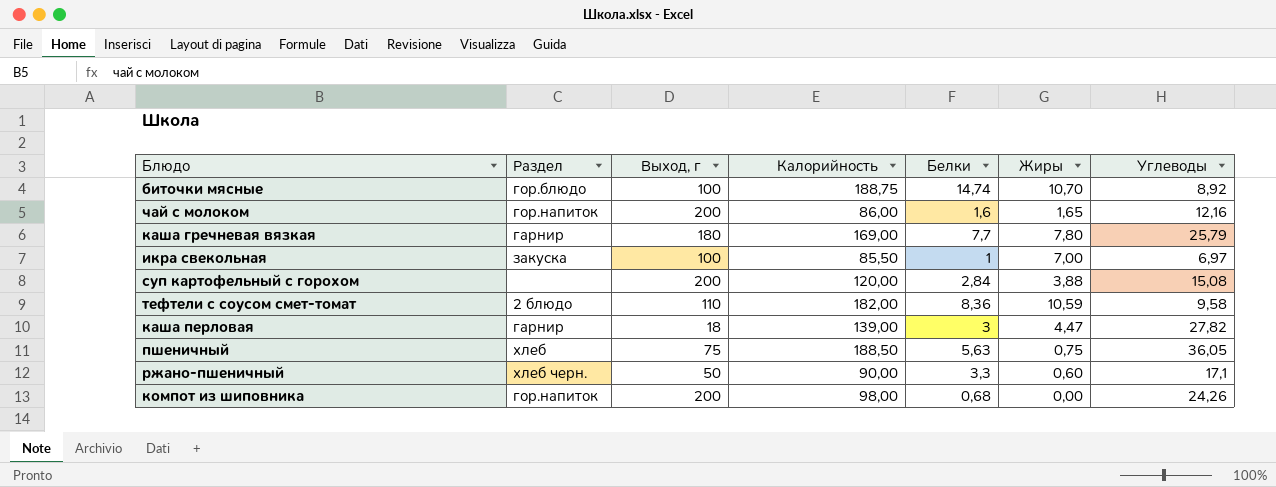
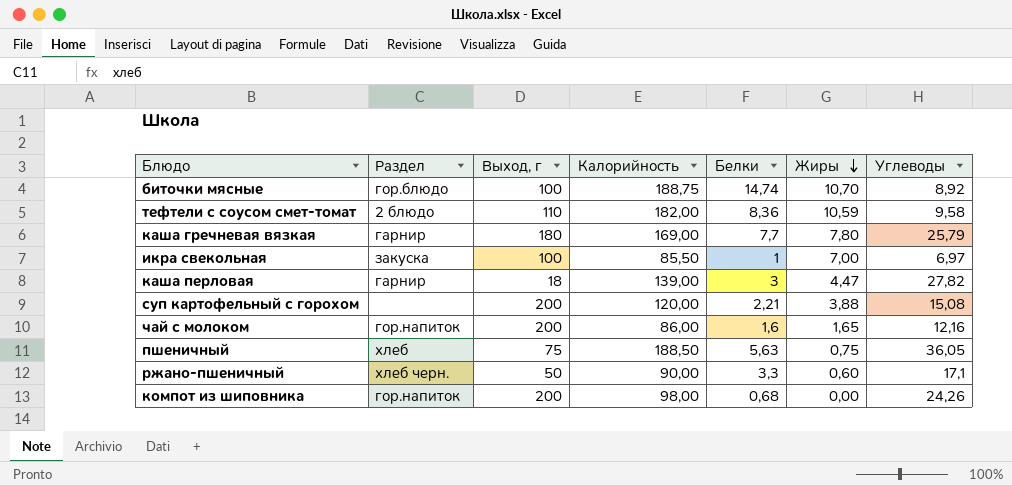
row order: none -> Жиры descending
суп картофельный с горохом | Белки: 2,84 -> 2,21

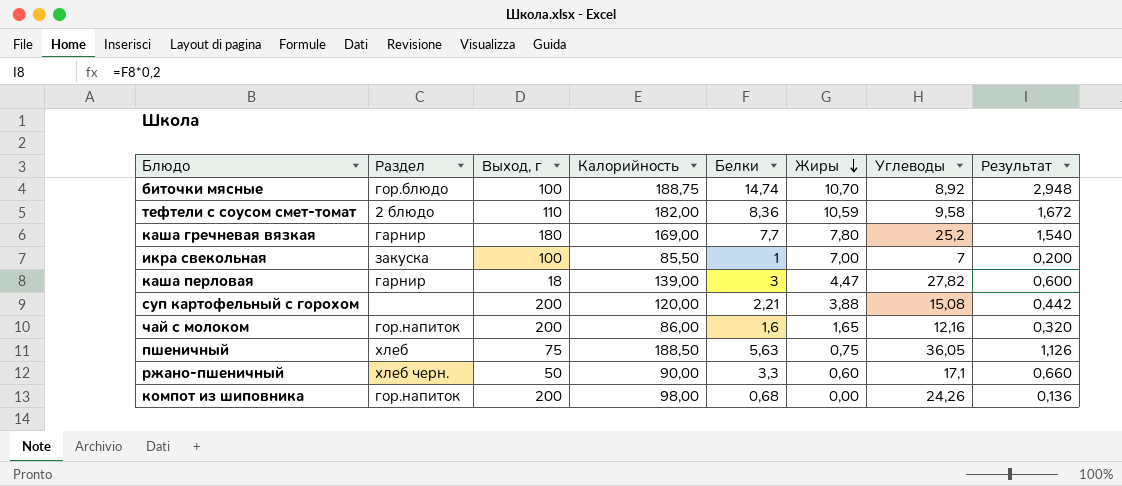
column Результат | formula: none -> [Белки] * 0,2
каша гречневая вязкая | Углеводы: 25,79 -> 25,2
икра свекольная | Углеводы: 6,97 -> 7

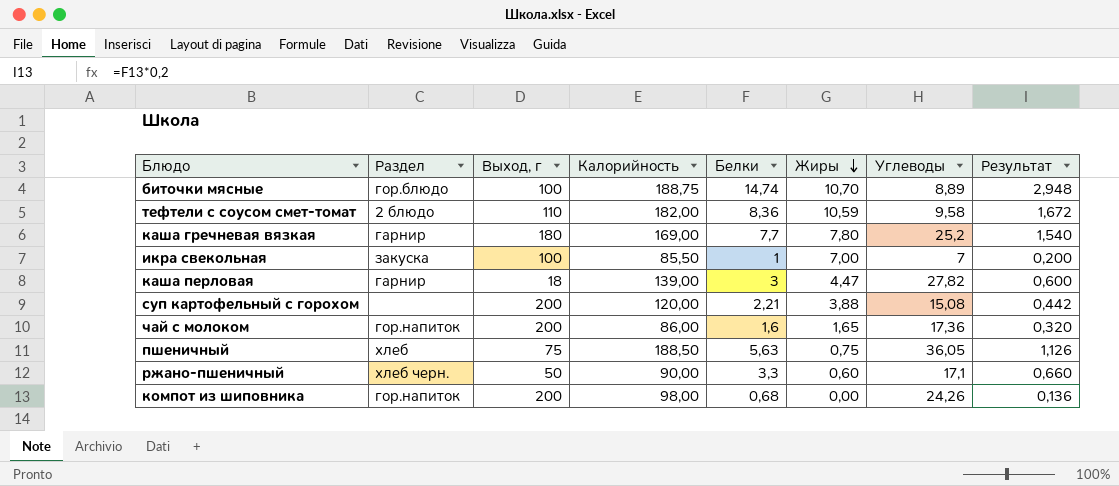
биточки мясные | Углеводы: 8,92 -> 8,89
чай с молоком | Углеводы: 12,16 -> 17,36

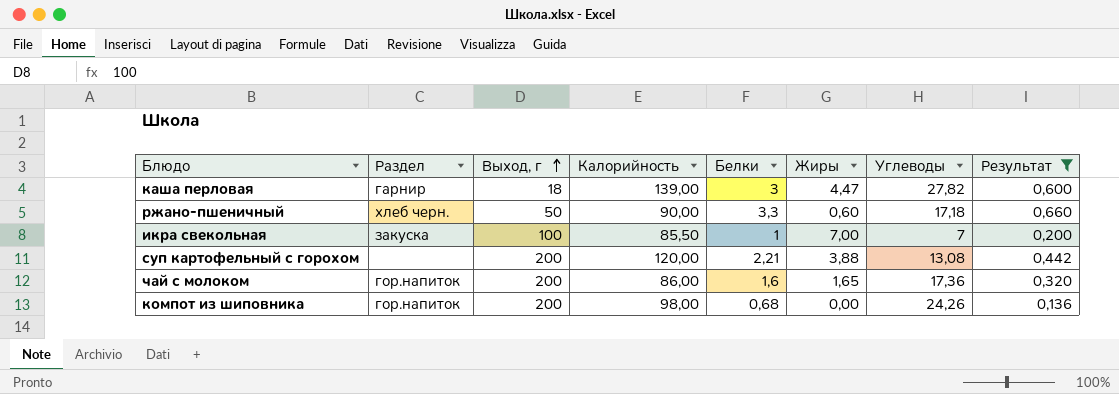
filter: none -> Результат <= 0,660
row order: Жиры descending -> Выход, г ascending
ржано-пшеничный | Углеводы: 17,1 -> 17,18
суп картофельный с горохом | Углеводы: 15,08 -> 13,08

